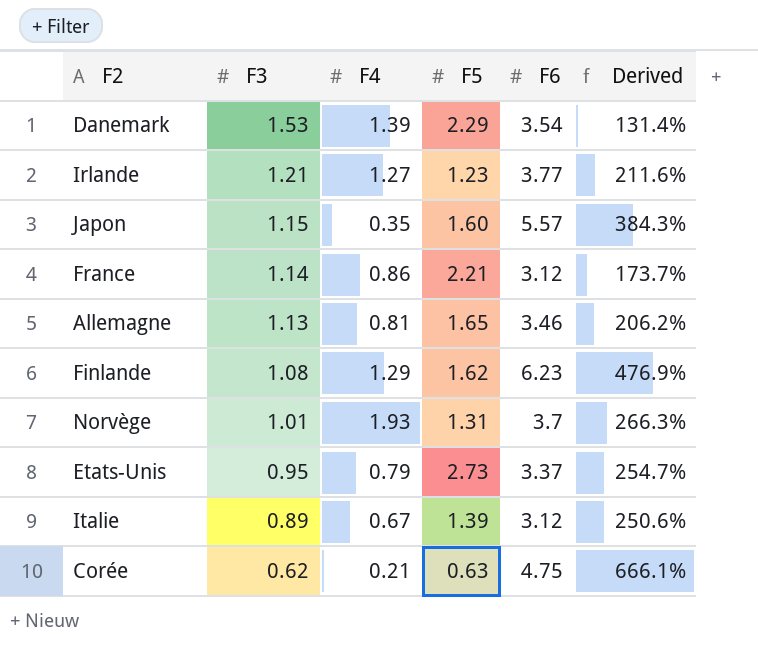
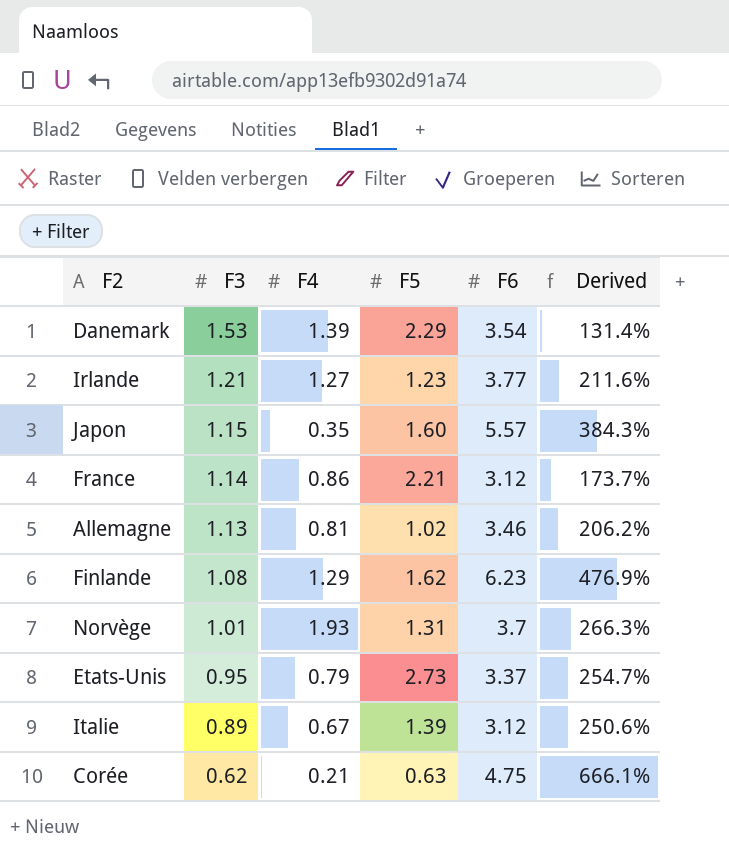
Allemagne | F5: 1.65 -> 1.02

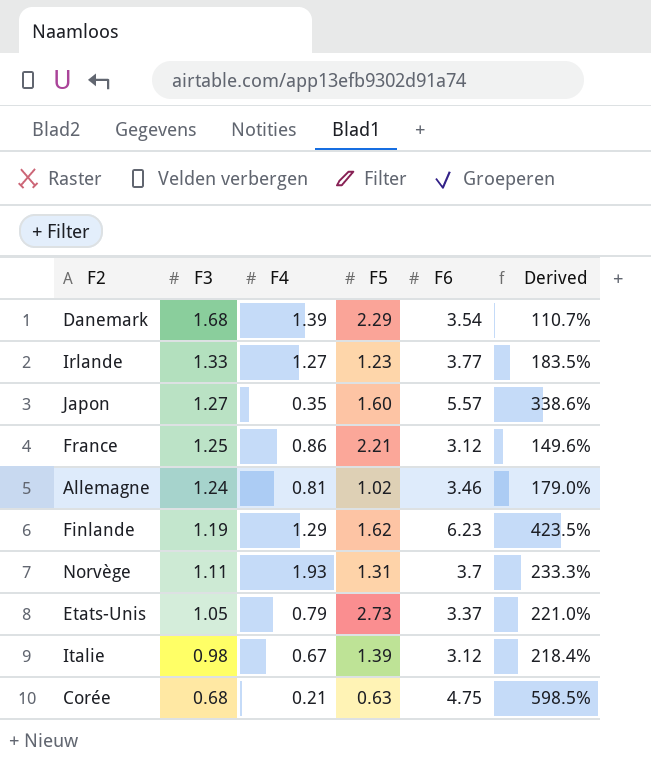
Danemark | F3: 1.53 -> 1.68
Danemark | Derived: 131.4% -> 110.7%
Irlande | F3: 1.21 -> 1.33
Irlande | Derived: 211.6% -> 183.5%
Japon | F3: 1.15 -> 1.27
Japon | Derived: 384.3% -> 338.6%
France | F3: 1.14 -> 1.25
France | Derived: 173.7% -> 149.6%
Allemagne | F3: 1.13 -> 1.24
Allemagne | Derived: 206.2% -> 179.0%
Finlande | F3: 1.08 -> 1.19
Finlande | Derived: 476.9% -> 423.5%
Norvège | F3: 1.01 -> 1.11
Norvège | Derived: 266.3% -> 233.3%
Etats-Unis | F3: 0.95 -> 1.05
Etats-Unis | Derived: 254.7% -> 221.0%
Italie | F3: 0.89 -> 0.98
Italie | Derived: 250.6% -> 218.4%
Corée | F3: 0.62 -> 0.68
Corée | Derived: 666.1% -> 598.5%

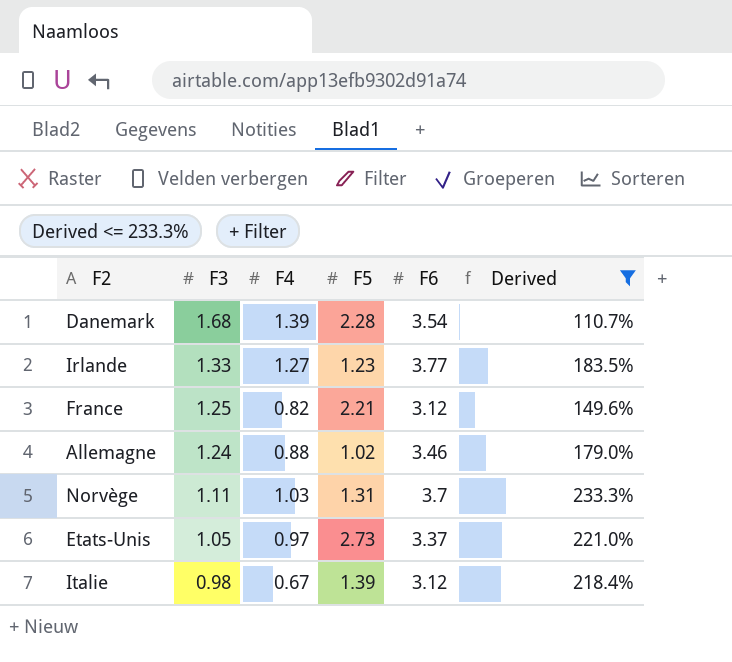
filter: none -> Derived <= 233.3%
Danemark | F5: 2.29 -> 2.28
France | F4: 0.86 -> 0.82
Allemagne | F4: 0.81 -> 0.88
Norvège | F4: 1.93 -> 1.03
Etats-Unis | F4: 0.79 -> 0.97

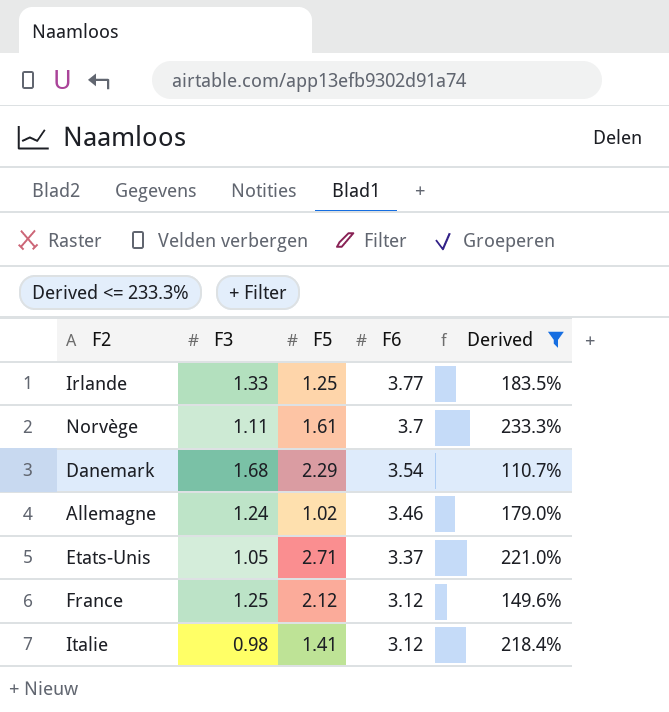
row order: F3 descending -> F6 descending
column F4 | position: 3 -> none
Irlande | F5: 1.23 -> 1.25
Norvège | F5: 1.31 -> 1.61
Danemark | F5: 2.28 -> 2.29
Etats-Unis | F5: 2.73 -> 2.71
France | F5: 2.21 -> 2.12
Italie | F5: 1.39 -> 1.41

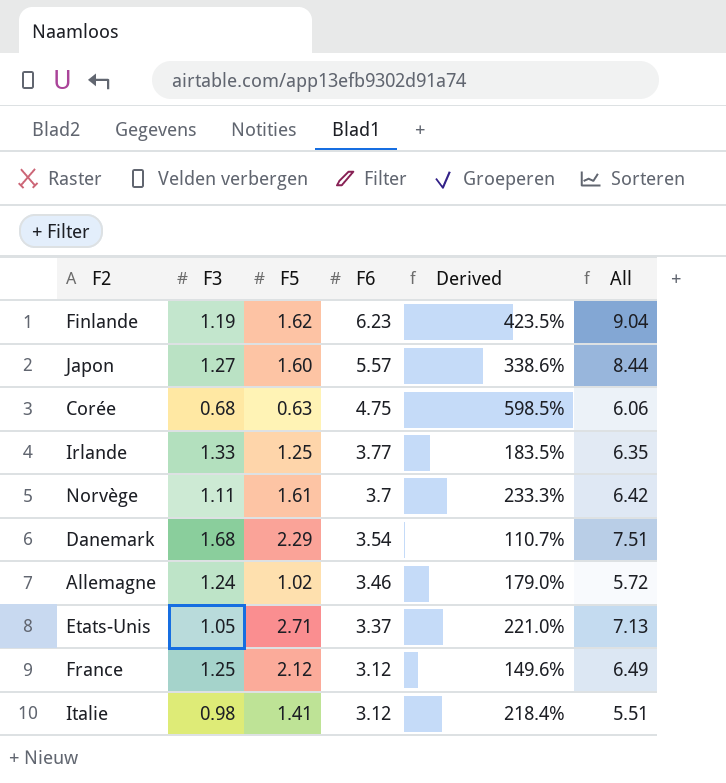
filter: Derived <= 233.3% -> none
column All | formula: none -> [F3] + [F5] + [F6]

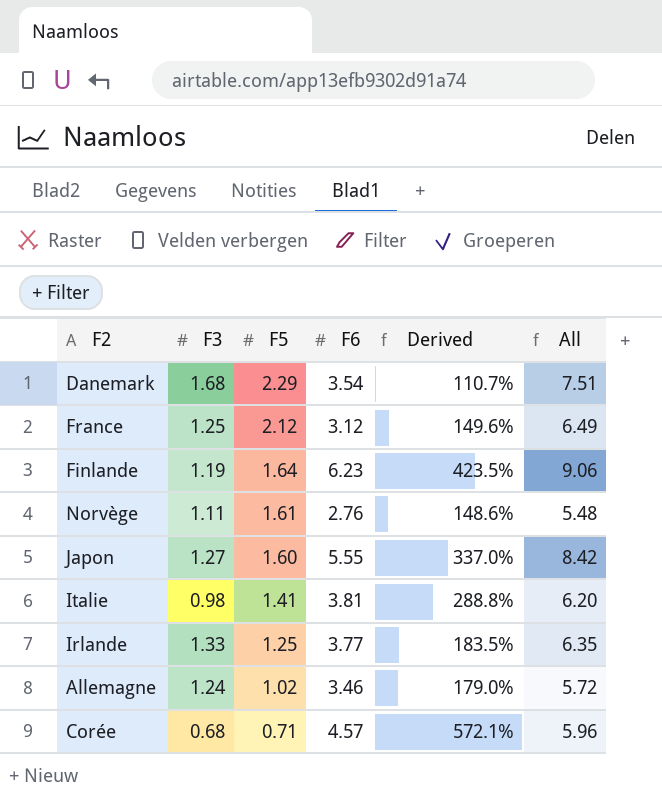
row order: F6 descending -> F5 descending
row Etats-Unis: 1.05 | 2.71 | 3.37 | 221.0% | 7.13 -> none
Finlande | F5: 1.62 -> 1.64
Finlande | All: 9.04 -> 9.06
Norvège | F6: 3.7 -> 2.76
Norvège | Derived: 233.3% -> 148.6%
Norvège | All: 6.42 -> 5.48
Japon | F6: 5.57 -> 5.55
Japon | Derived: 338.6% -> 337.0%
Japon | All: 8.44 -> 8.42
Italie | F6: 3.12 -> 3.81
Italie | Derived: 218.4% -> 288.8%
Italie | All: 5.51 -> 6.20
Corée | F5: 0.63 -> 0.71
Corée | F6: 4.75 -> 4.57
Corée | Derived: 598.5% -> 572.1%
Corée | All: 6.06 -> 5.96

